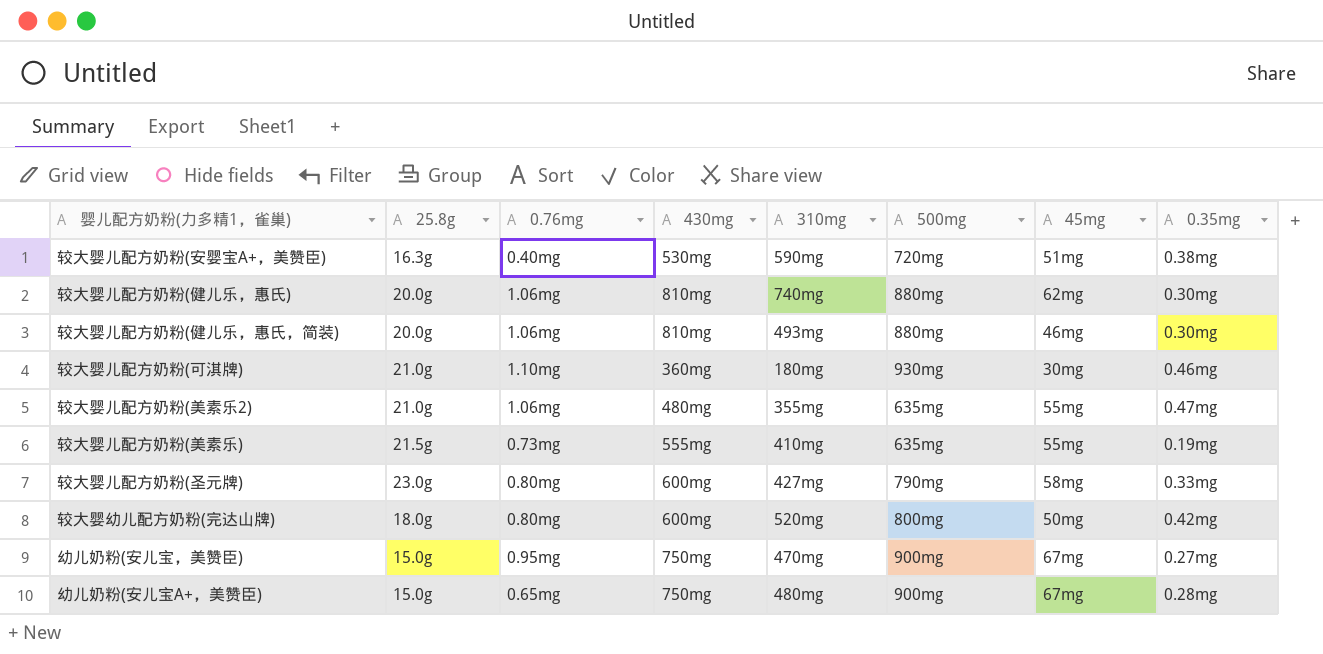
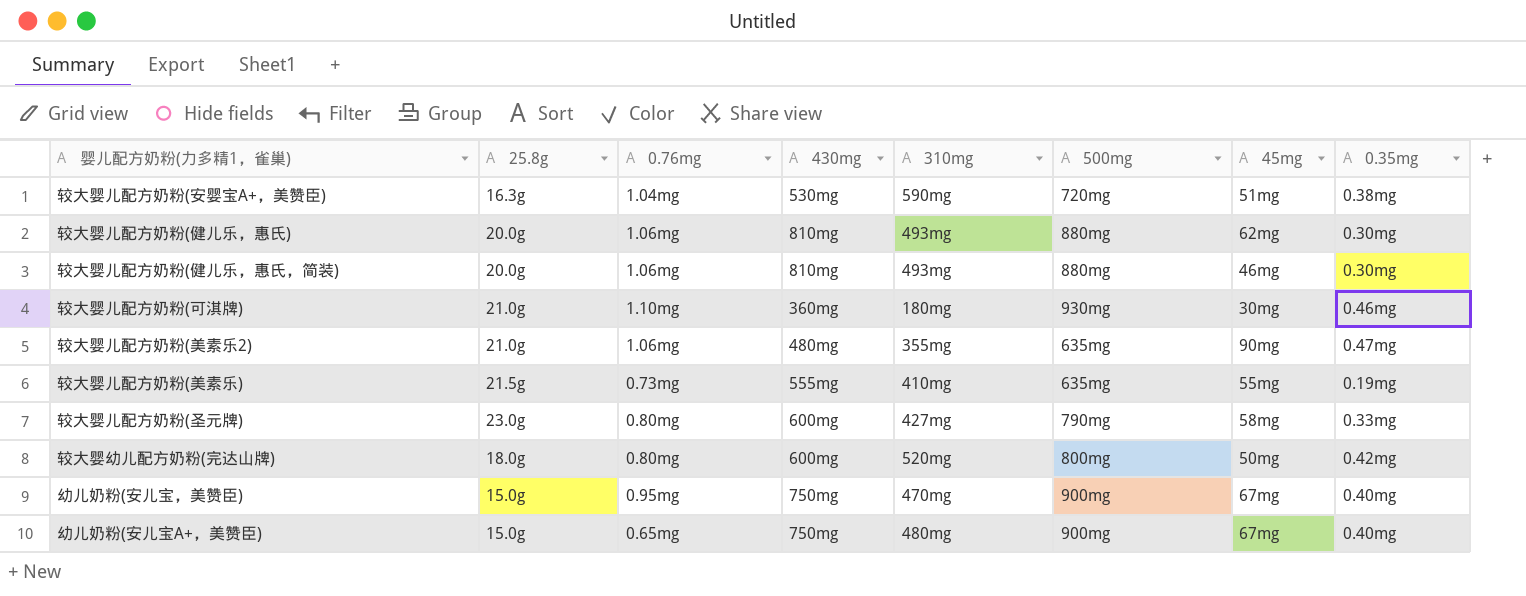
较大婴儿配方奶粉(安婴宝A+，美赞臣) | 0.76mg: 0.40mg -> 1.04mg
较大婴儿配方奶粉(健儿乐，惠氏) | 310mg: 740mg -> 493mg
较大婴儿配方奶粉(美素乐2) | 45mg: 55mg -> 90mg
幼儿奶粉(安儿宝，美赞臣) | 0.35mg: 0.27mg -> 0.40mg
幼儿奶粉(安儿宝A+，美赞臣) | 0.35mg: 0.28mg -> 0.40mg

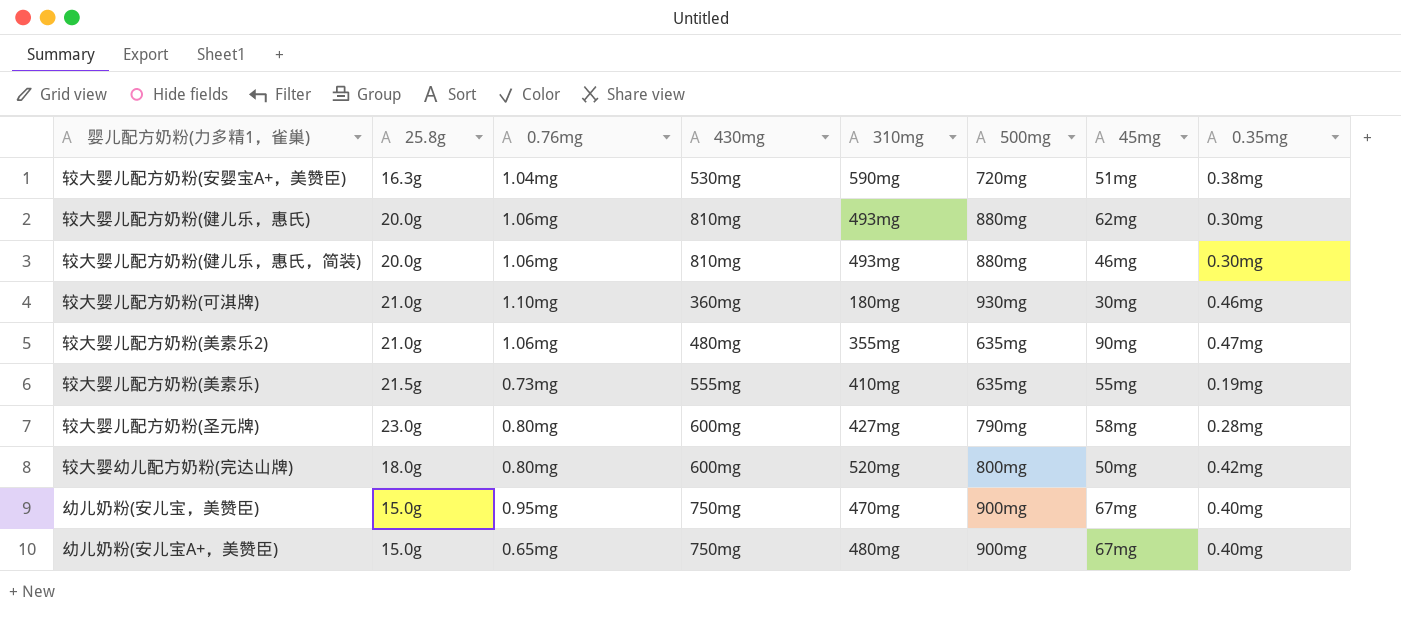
较大婴儿配方奶粉(圣元牌) | 0.35mg: 0.33mg -> 0.28mg

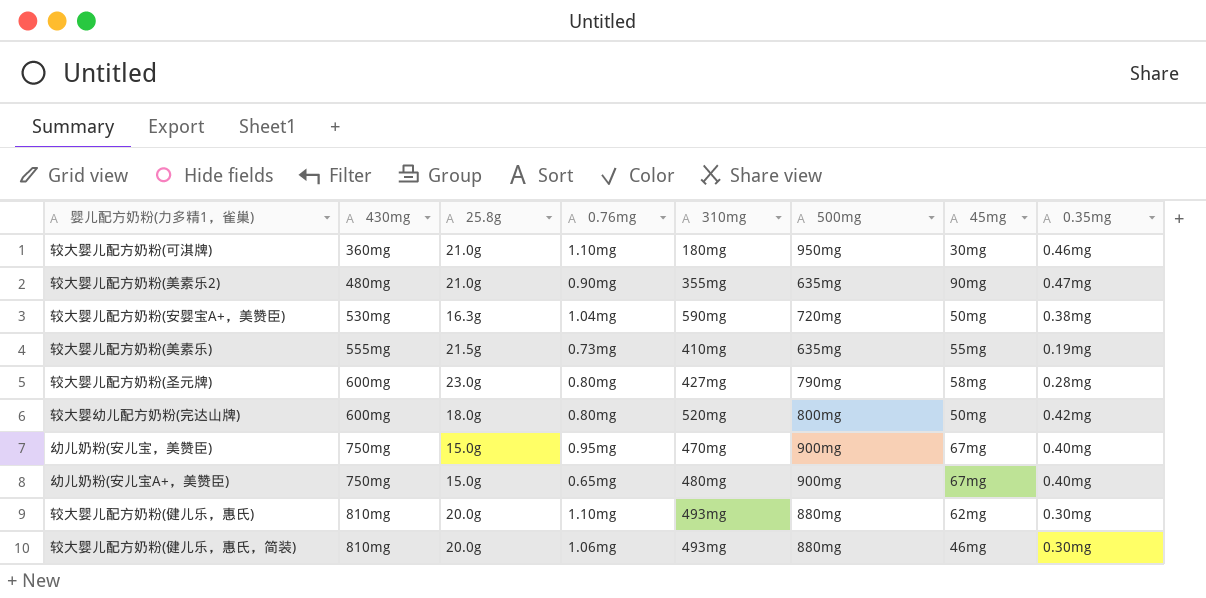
row order: none -> 430mg ascending
column 430mg | position: 4 -> 2
较大婴儿配方奶粉(可淇牌) | 500mg: 930mg -> 950mg
较大婴儿配方奶粉(美素乐2) | 0.76mg: 1.06mg -> 0.90mg
较大婴儿配方奶粉(安婴宝A+，美赞臣) | 45mg: 51mg -> 50mg
较大婴儿配方奶粉(健儿乐，惠氏) | 0.76mg: 1.06mg -> 1.10mg

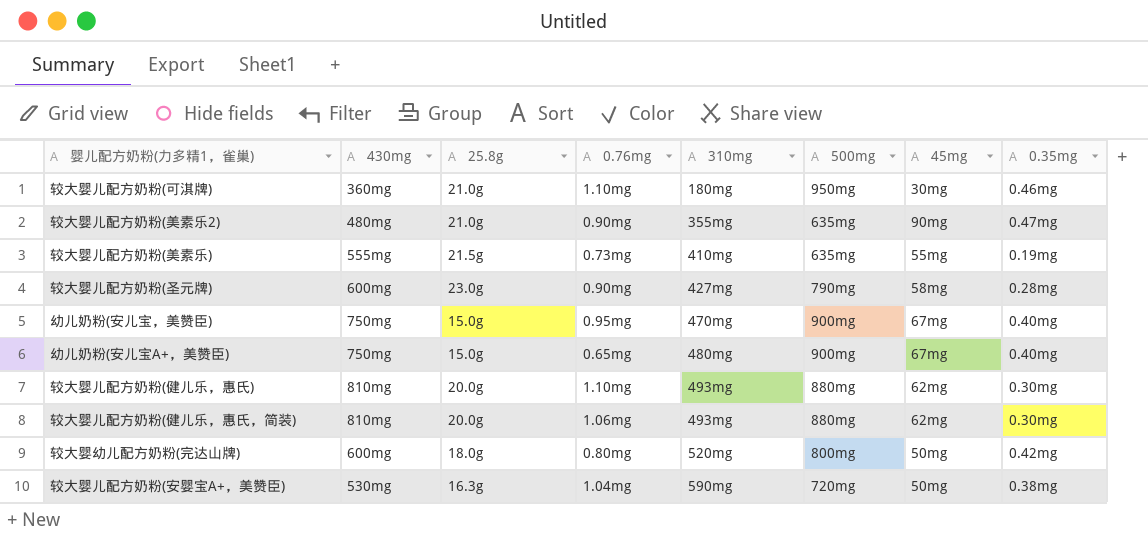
row order: 430mg ascending -> 310mg ascending
较大婴儿配方奶粉(圣元牌) | 0.76mg: 0.80mg -> 0.90mg
较大婴儿配方奶粉(健儿乐，惠氏，简装) | 45mg: 46mg -> 62mg

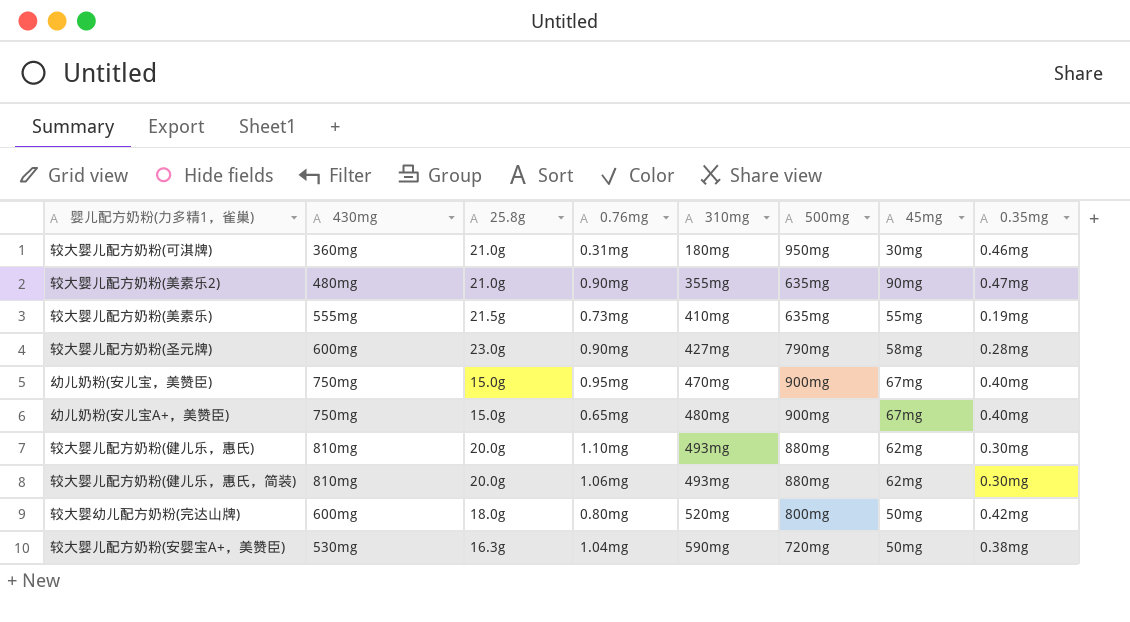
较大婴儿配方奶粉(可淇牌) | 0.76mg: 1.10mg -> 0.31mg

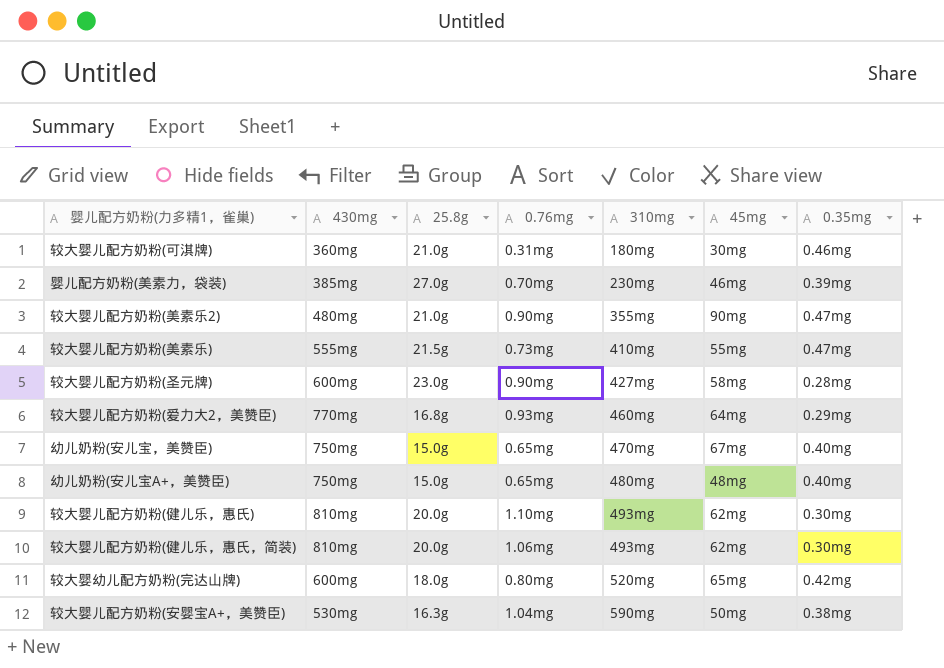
column 500mg | position: 6 -> none
row 婴儿配方奶粉(美素力，袋装): none -> 385mg | 27.0g | 0.70mg | 230mg | 46mg | 0.39mg
较大婴儿配方奶粉(美素乐) | 0.35mg: 0.19mg -> 0.47mg
row 较大婴儿配方奶粉(爱力大2，美赞臣): none -> 770mg | 16.8g | 0.93mg | 460mg | 64mg | 0.29mg
幼儿奶粉(安儿宝，美赞臣) | 0.76mg: 0.95mg -> 0.65mg
幼儿奶粉(安儿宝A+，美赞臣) | 45mg: 67mg -> 48mg
较大婴幼儿配方奶粉(完达山牌) | 45mg: 50mg -> 65mg

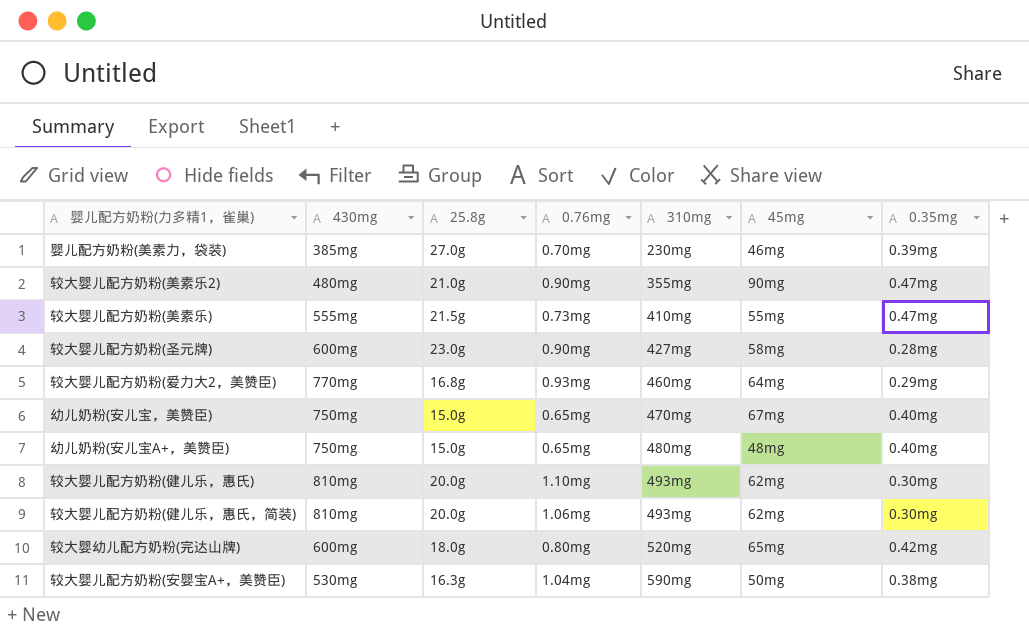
row 较大婴儿配方奶粉(可淇牌): 360mg | 21.0g | 0.31mg | 180mg | 30mg | 0.46mg -> none

